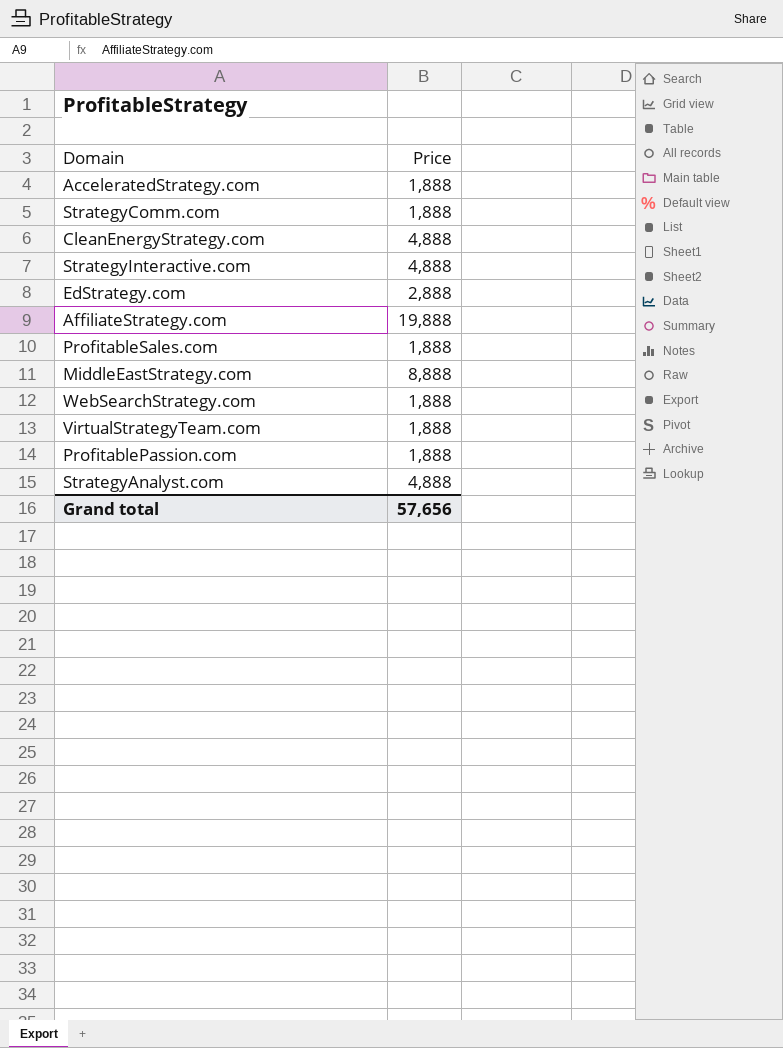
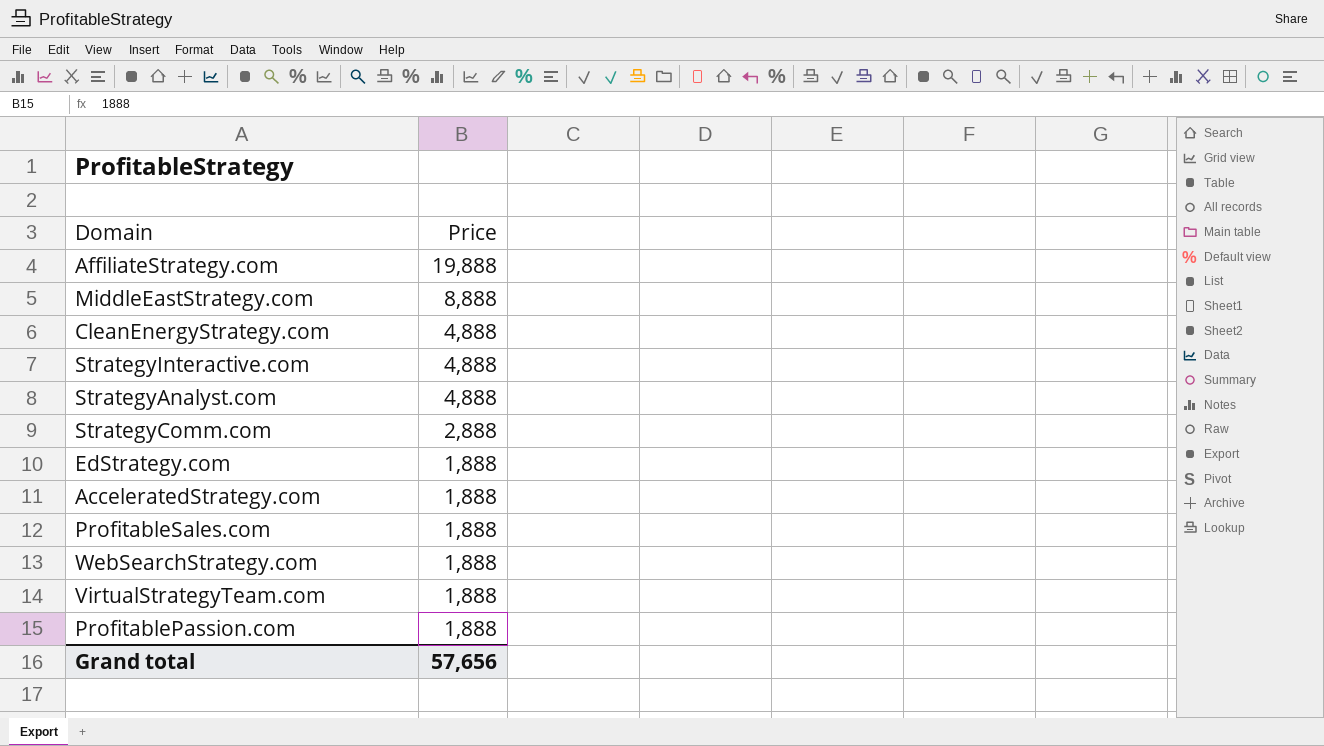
row order: none -> Price descending
StrategyComm.com | Price: 1,888 -> 2,888
EdStrategy.com | Price: 2,888 -> 1,888

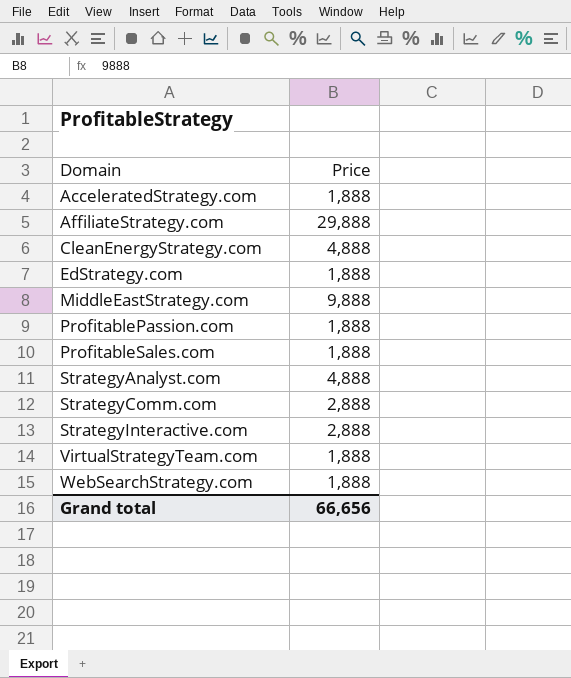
row order: Price descending -> Domain ascending
AffiliateStrategy.com | Price: 19,888 -> 29,888
MiddleEastStrategy.com | Price: 8,888 -> 9,888
StrategyInteractive.com | Price: 4,888 -> 2,888
Grand total | Price: 57,656 -> 66,656

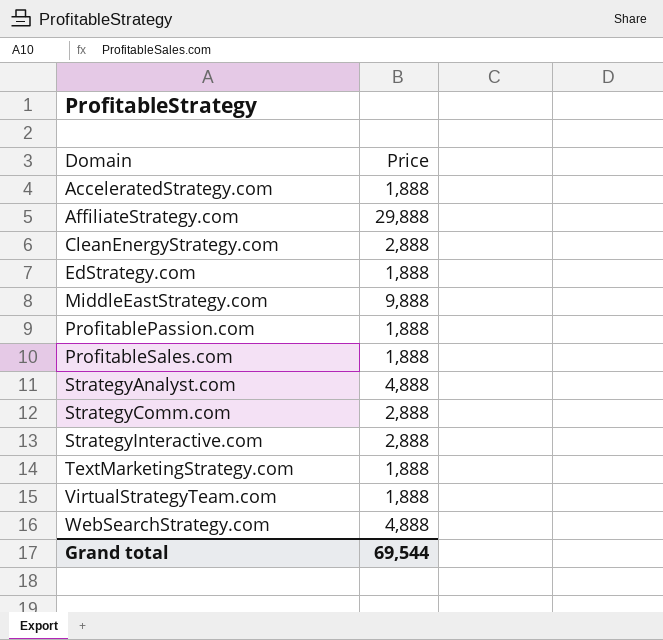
CleanEnergyStrategy.com | Price: 4,888 -> 2,888
row TextMarketingStrategy.com: none -> 1,888
WebSearchStrategy.com | Price: 1,888 -> 4,888
Grand total | Price: 66,656 -> 69,544

